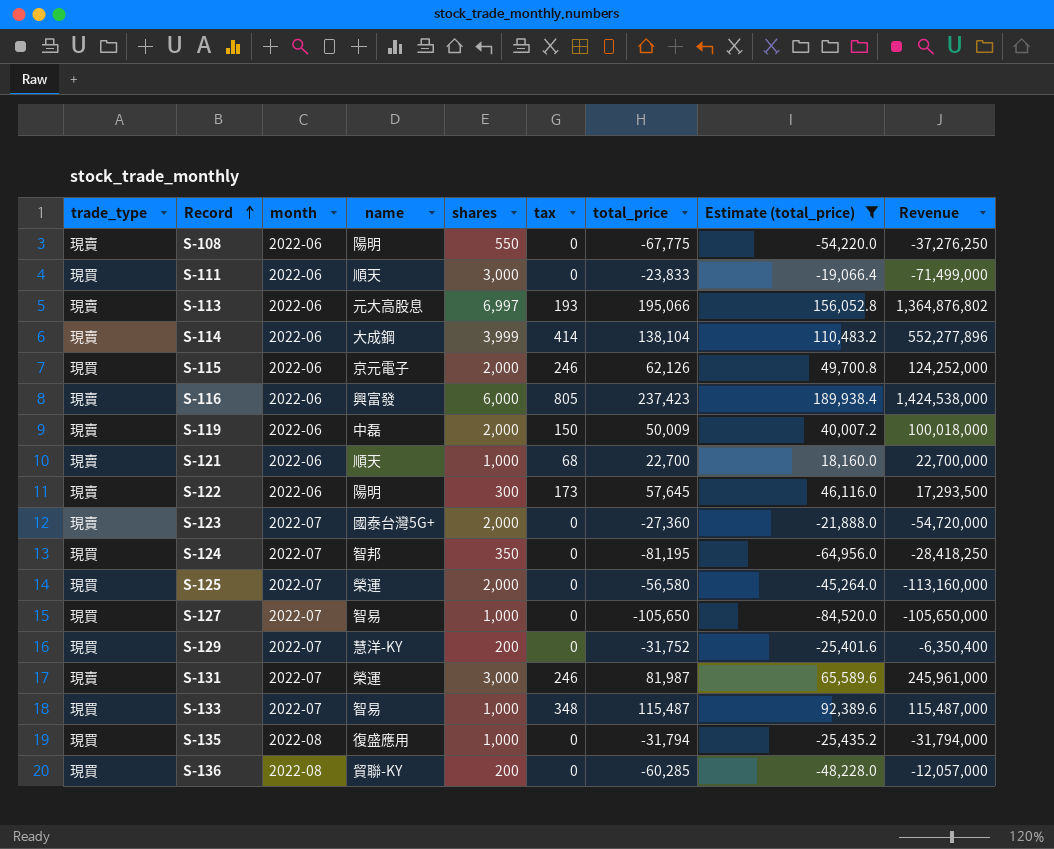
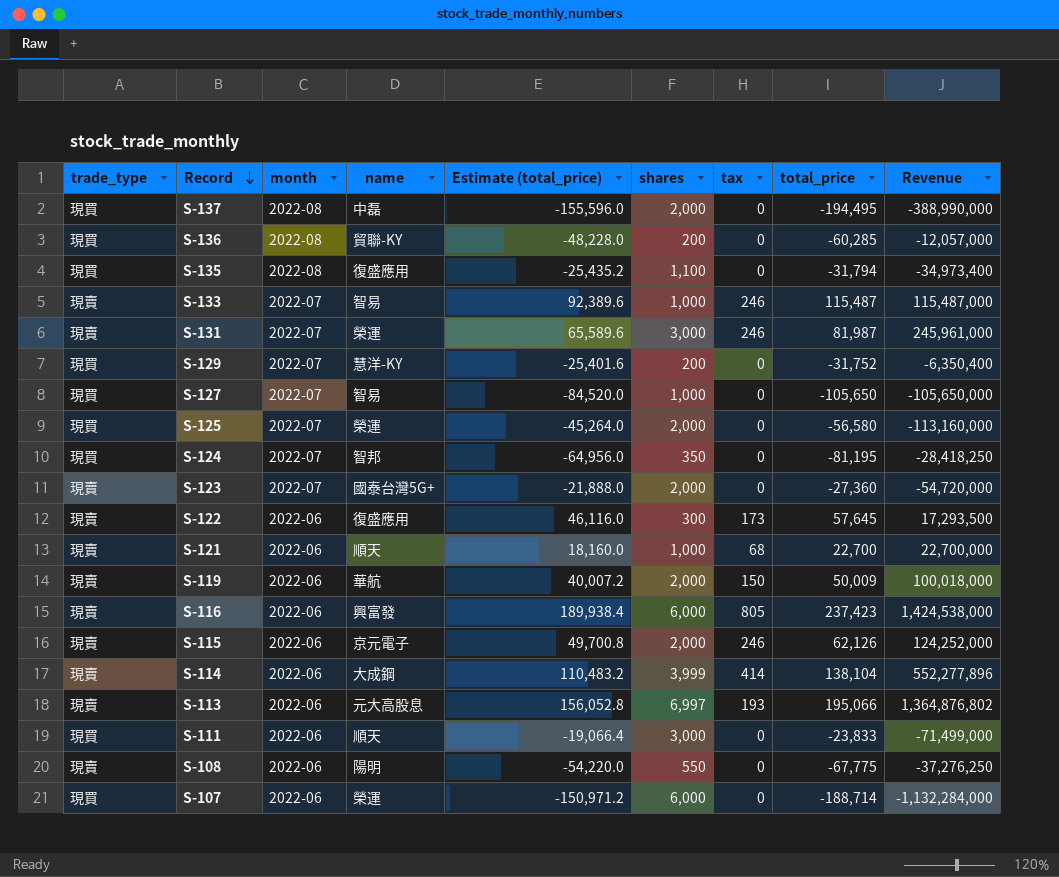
filter: Estimate (total_price) >= -84,520.0 -> none
row order: Record ascending -> Record descending
column Estimate (total_price) | position: 8 -> 5
S-135 | shares: 1,000 -> 1,100
S-135 | Revenue: -31,794,000 -> -34,973,400
S-133 | trade_type: 現買 -> 現賣
S-133 | tax: 348 -> 246
S-122 | name: 陽明 -> 復盛應用
S-119 | name: 中磊 -> 華航
S-115 | trade_type: 現買 -> 現賣

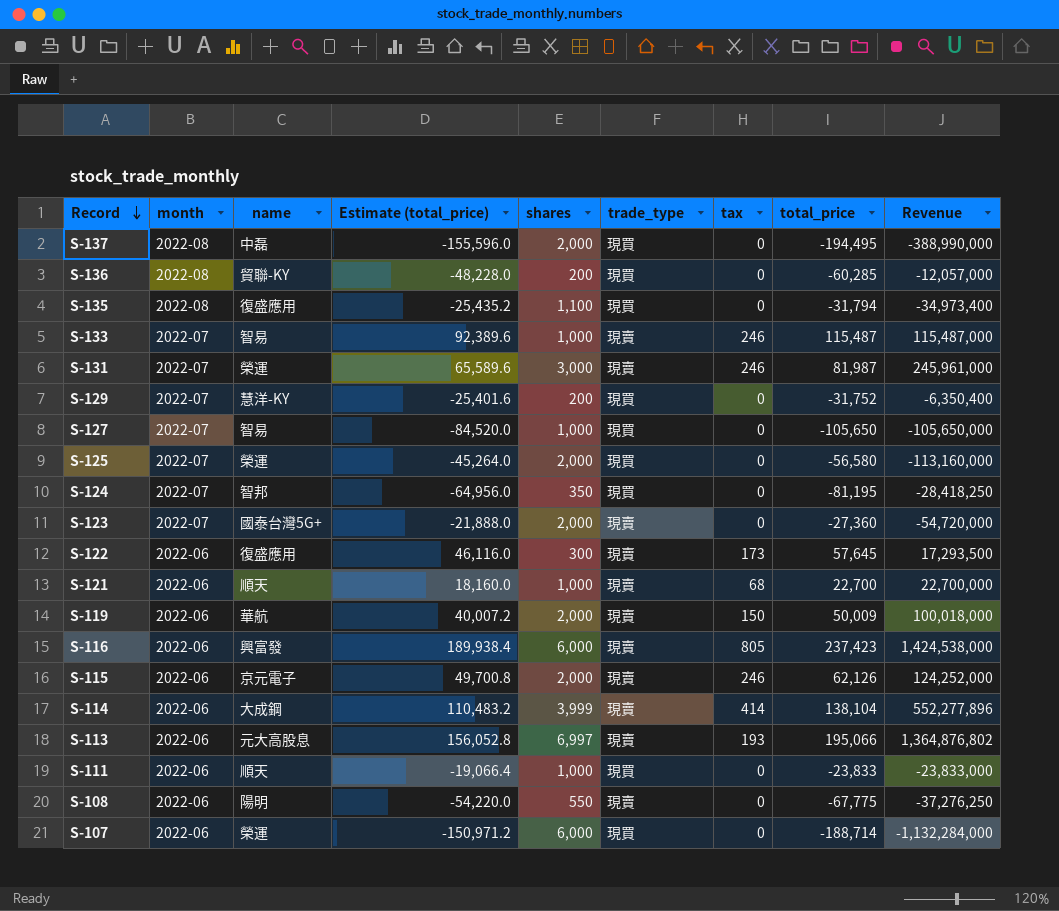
column trade_type | position: 1 -> 6
S-111 | shares: 3,000 -> 1,000
S-111 | Revenue: -71,499,000 -> -23,833,000

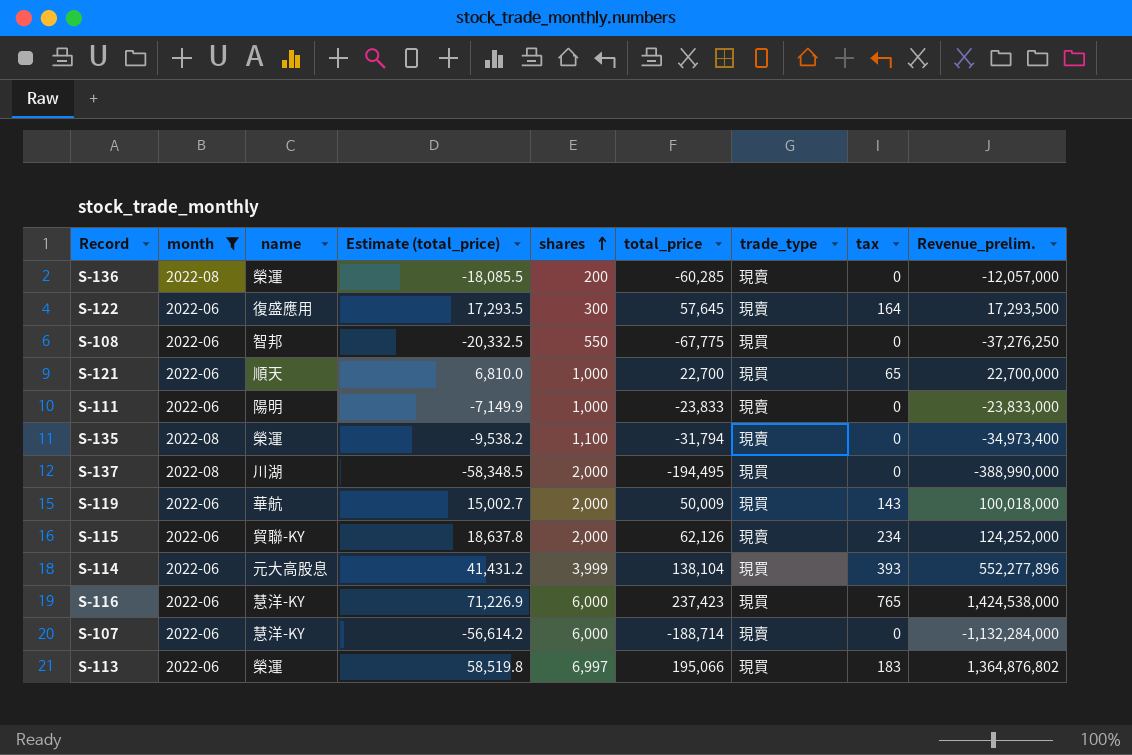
filter: none -> month != 2022-07
row order: Record descending -> shares ascending
column Estimate (total_price) | formula: [total_price] * 0.8 -> [total_price] * 0.3
column total_price | position: 8 -> 6
column name: Revenue -> Revenue_prelim.
S-136 | name: 貿聯-KY -> 榮運
S-136 | trade_type: 現買 -> 現賣
S-122 | tax: 173 -> 164
S-108 | name: 陽明 -> 智邦
S-108 | trade_type: 現賣 -> 現買
S-121 | trade_type: 現賣 -> 現買
S-121 | tax: 68 -> 65
S-111 | name: 順天 -> 陽明
S-111 | trade_type: 現買 -> 現賣
S-135 | name: 復盛應用 -> 榮運
S-135 | trade_type: 現買 -> 現賣
S-137 | name: 中磊 -> 川湖
S-119 | trade_type: 現賣 -> 現買
S-119 | tax: 150 -> 143
S-115 | name: 京元電子 -> 貿聯-KY
S-115 | tax: 246 -> 234
S-114 | name: 大成鋼 -> 元大高股息
S-114 | trade_type: 現賣 -> 現買
S-114 | tax: 414 -> 393
S-116 | name: 興富發 -> 慧洋-KY
S-116 | trade_type: 現賣 -> 現買
S-116 | tax: 805 -> 765
S-107 | name: 榮運 -> 慧洋-KY
S-107 | trade_type: 現買 -> 現賣
S-113 | name: 元大高股息 -> 榮運
S-113 | trade_type: 現賣 -> 現買
S-113 | tax: 193 -> 183

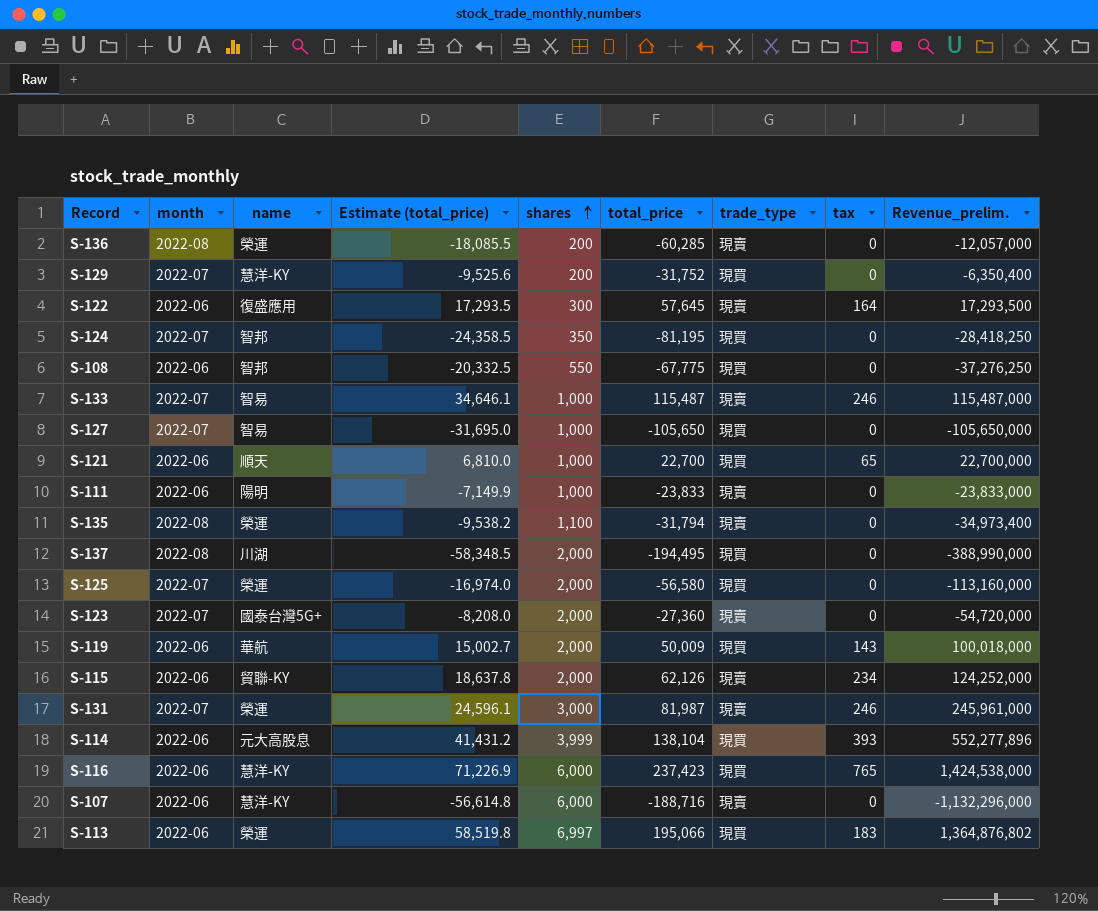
filter: month != 2022-07 -> none
S-107 | Estimate (total_price): -56,614.2 -> -56,614.8
S-107 | total_price: -188,714 -> -188,716
S-107 | Revenue_prelim.: -1,132,284,000 -> -1,132,296,000

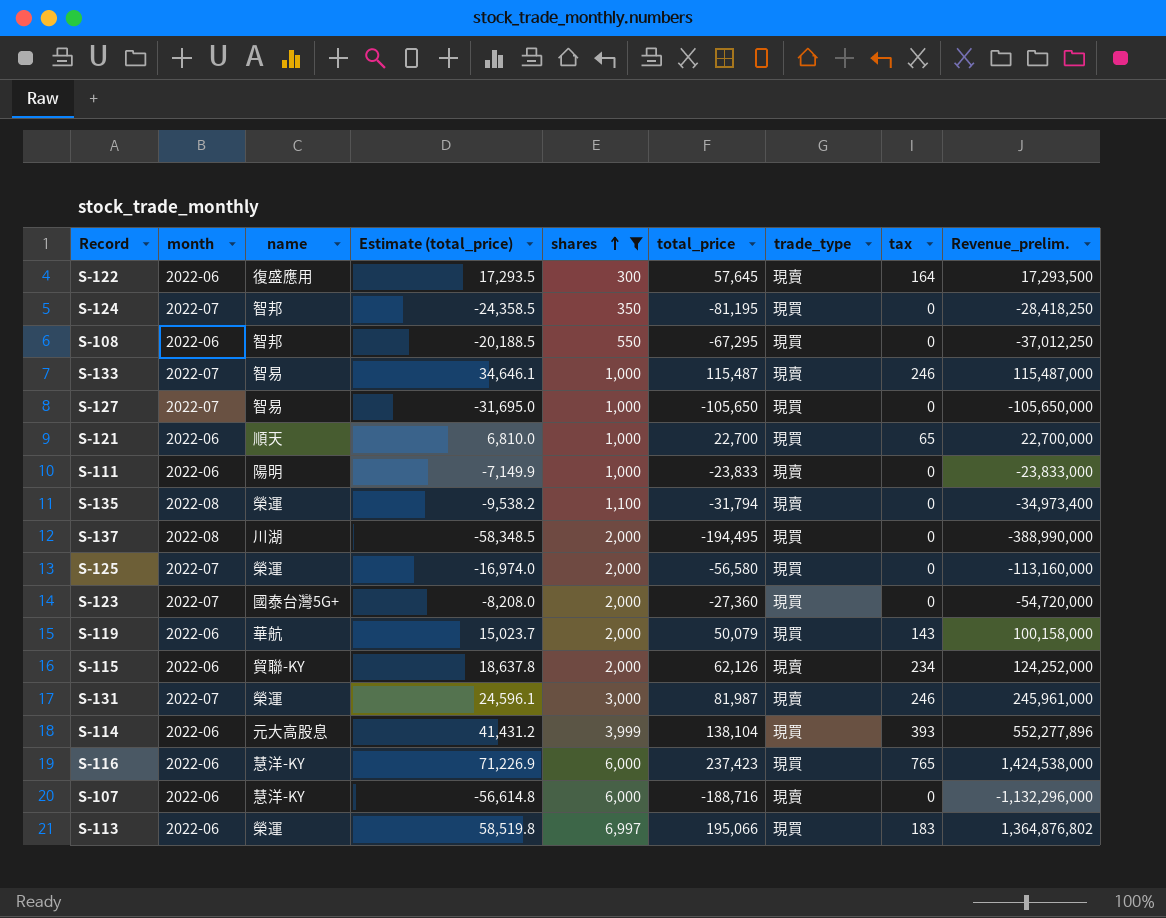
filter: none -> shares != 200
S-108 | Estimate (total_price): -20,332.5 -> -20,188.5
S-108 | total_price: -67,775 -> -67,295
S-108 | Revenue_prelim.: -37,276,250 -> -37,012,250
S-123 | trade_type: 現賣 -> 現買
S-119 | Estimate (total_price): 15,002.7 -> 15,023.7
S-119 | total_price: 50,009 -> 50,079
S-119 | Revenue_prelim.: 100,018,000 -> 100,158,000

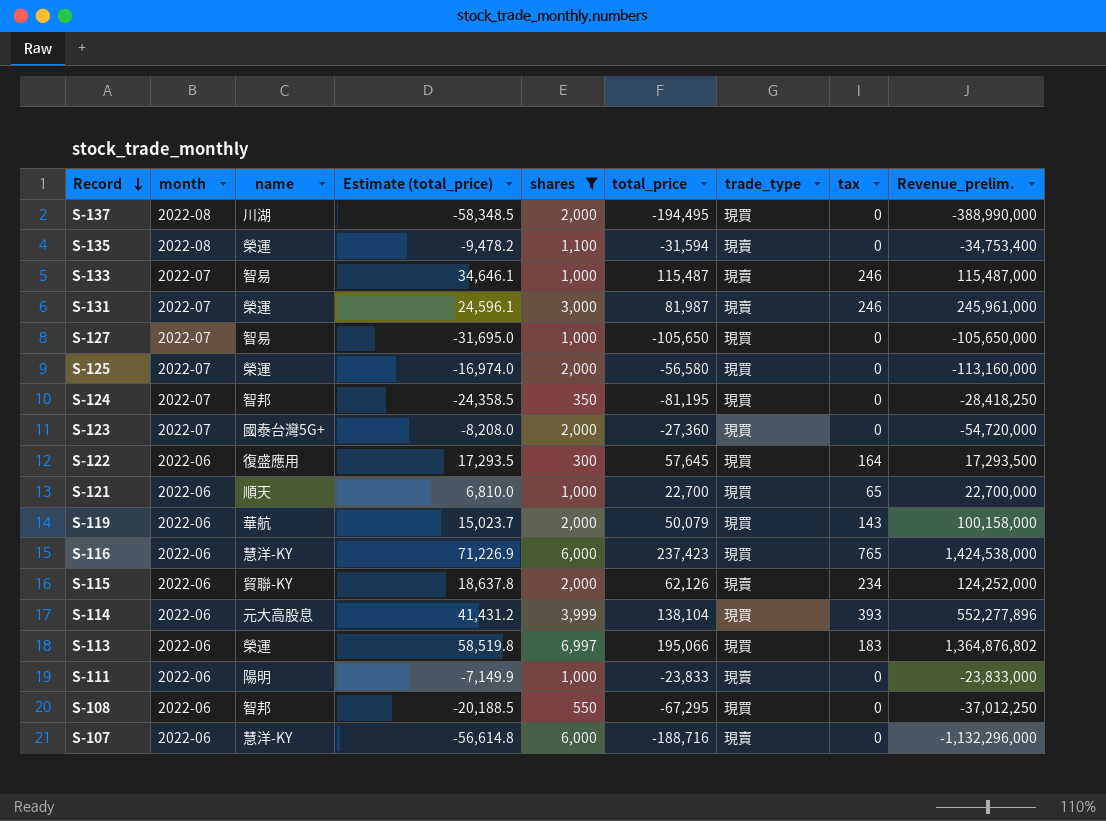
row order: shares ascending -> Record descending
S-135 | Estimate (total_price): -9,538.2 -> -9,478.2
S-135 | total_price: -31,794 -> -31,594
S-135 | Revenue_prelim.: -34,973,400 -> -34,753,400
S-122 | trade_type: 現賣 -> 現買

